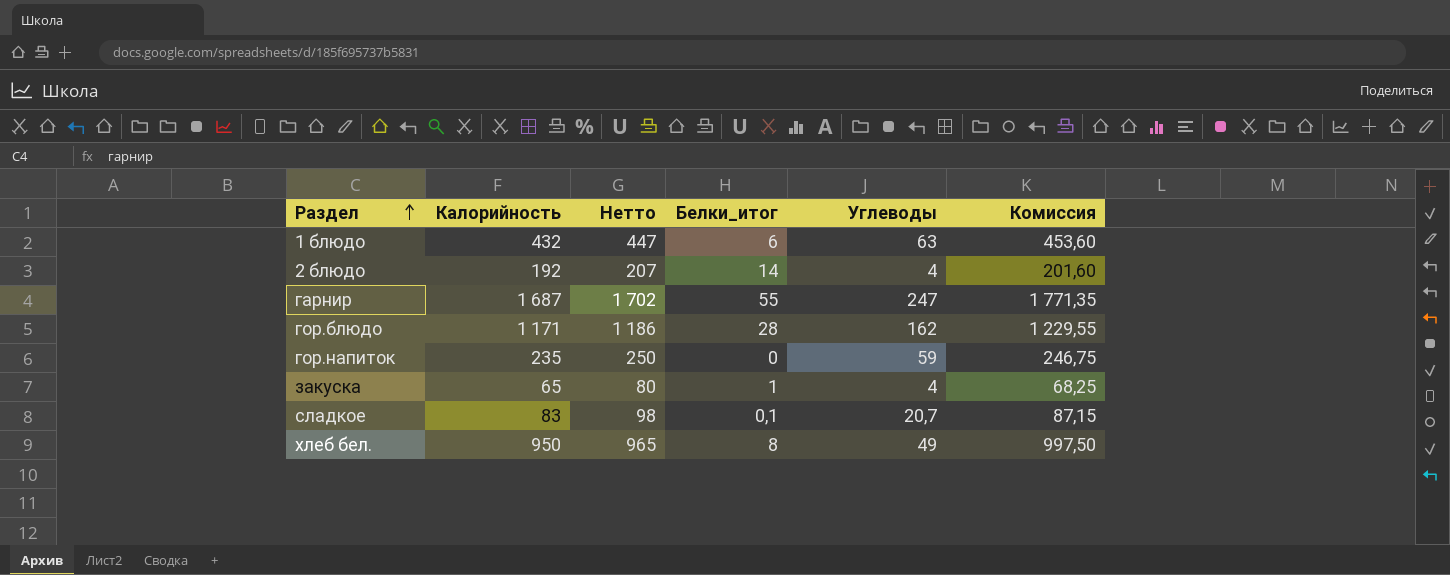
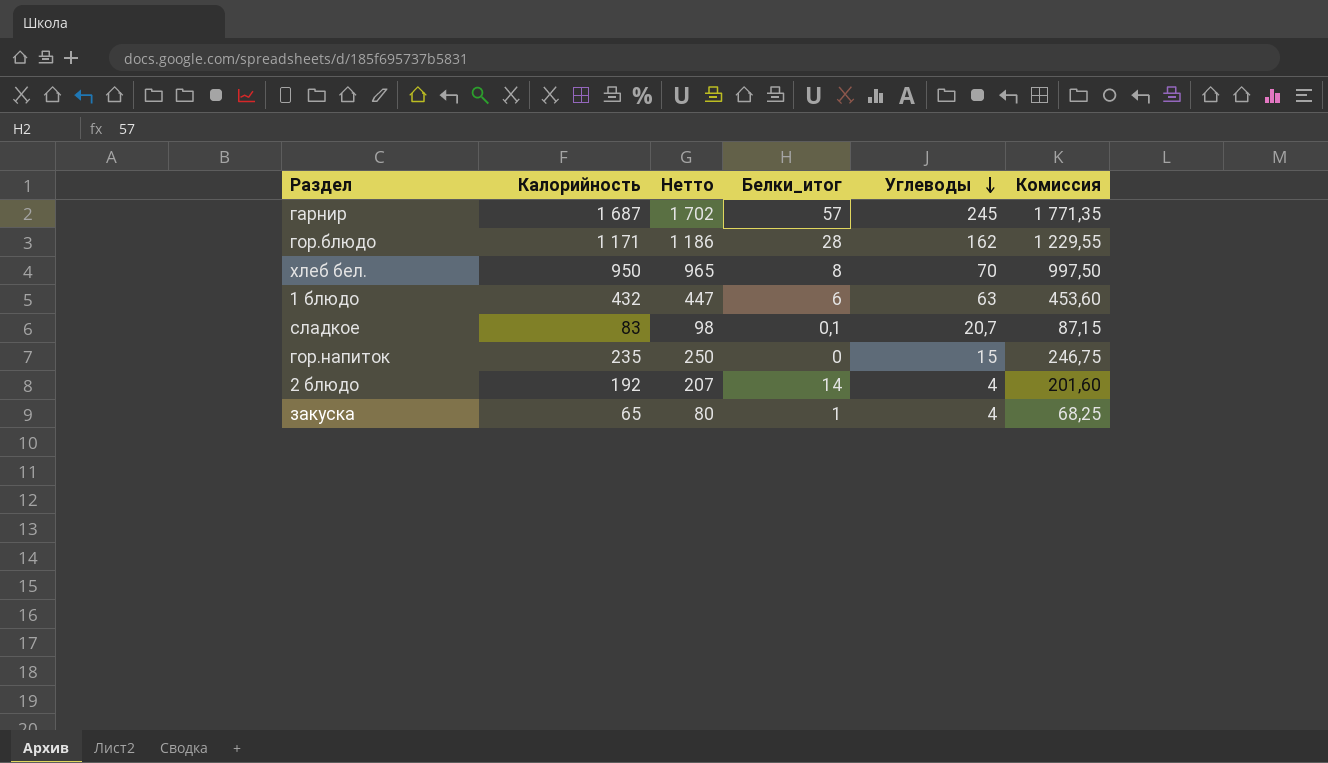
row order: Раздел ascending -> Углеводы descending
гарнир | Белки_итог: 55 -> 57
гарнир | Углеводы: 247 -> 245
хлеб бел. | Углеводы: 49 -> 70
гор.напиток | Углеводы: 59 -> 15

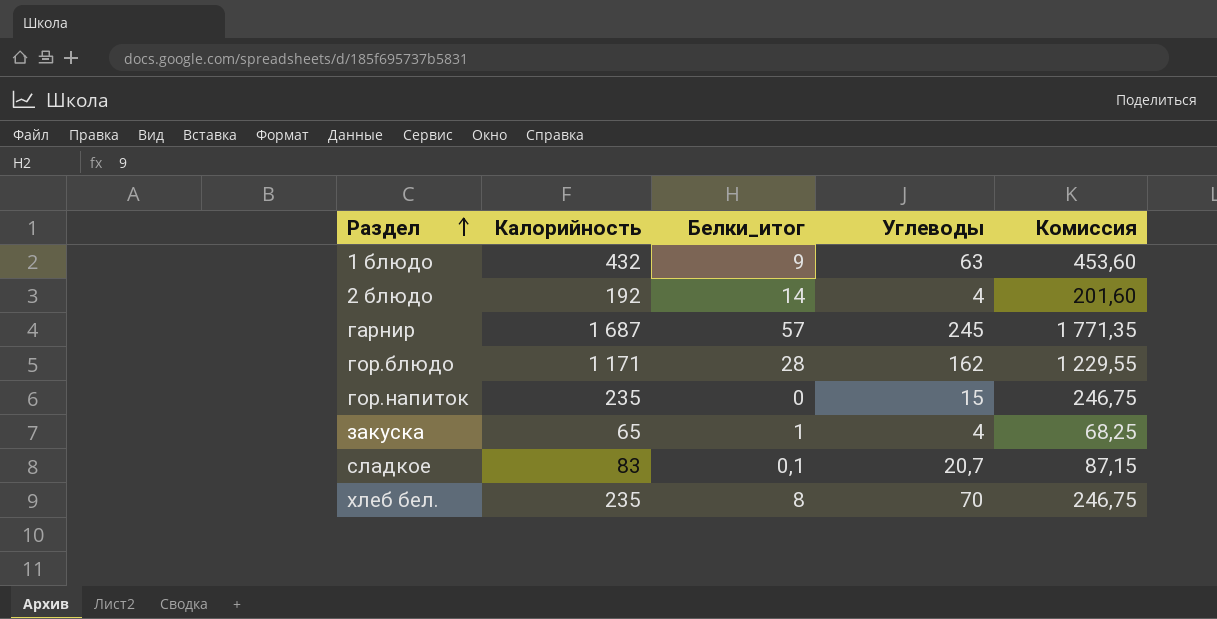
row order: Углеводы descending -> Раздел ascending
column Нетто | formula: [Калорийность] + 15 -> none
1 блюдо | Белки_итог: 6 -> 9
хлеб бел. | Калорийность: 950 -> 235
хлеб бел. | Комиссия: 997,50 -> 246,75

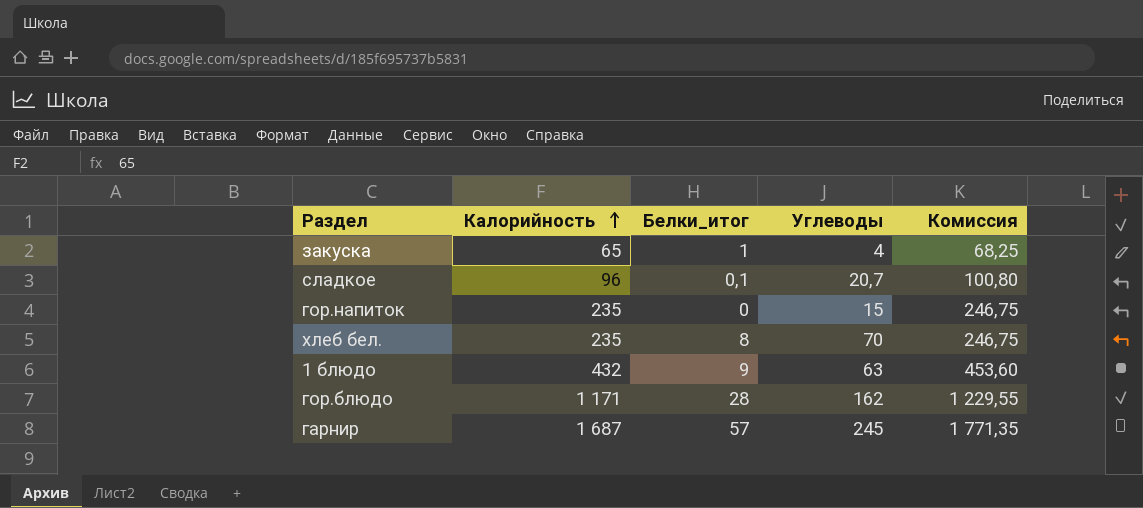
row order: Раздел ascending -> Калорийность ascending
row 2 блюдо: 192 | 14 | 4 | 201,60 -> none
сладкое | Калорийность: 83 -> 96
сладкое | Комиссия: 87,15 -> 100,80

